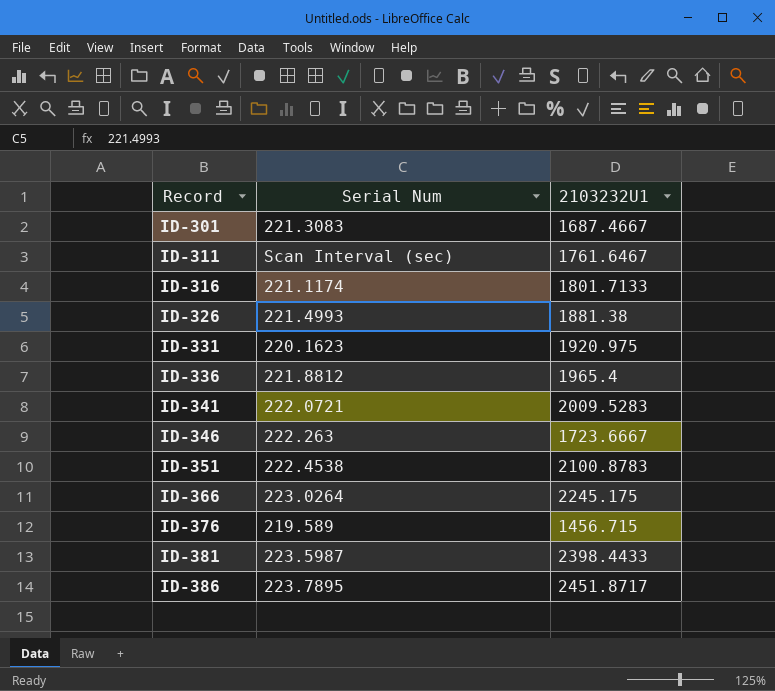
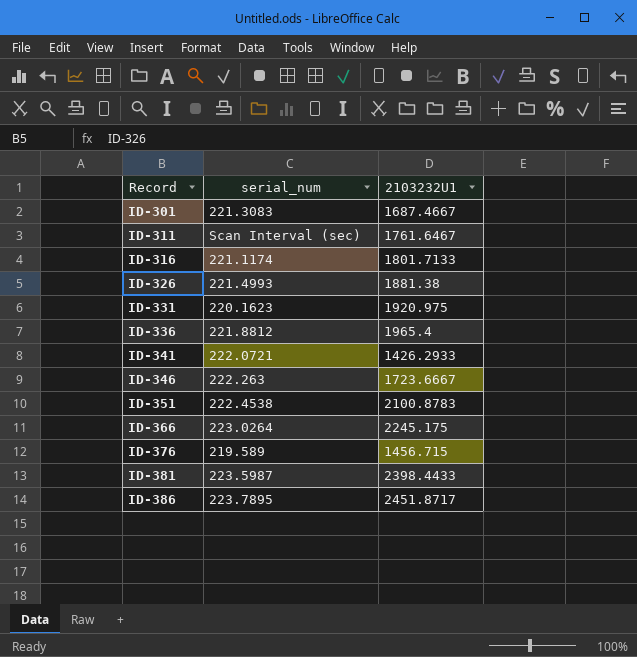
column name: Serial Num -> serial_num
ID-341 | 2103232U1: 2009.5283 -> 1426.2933

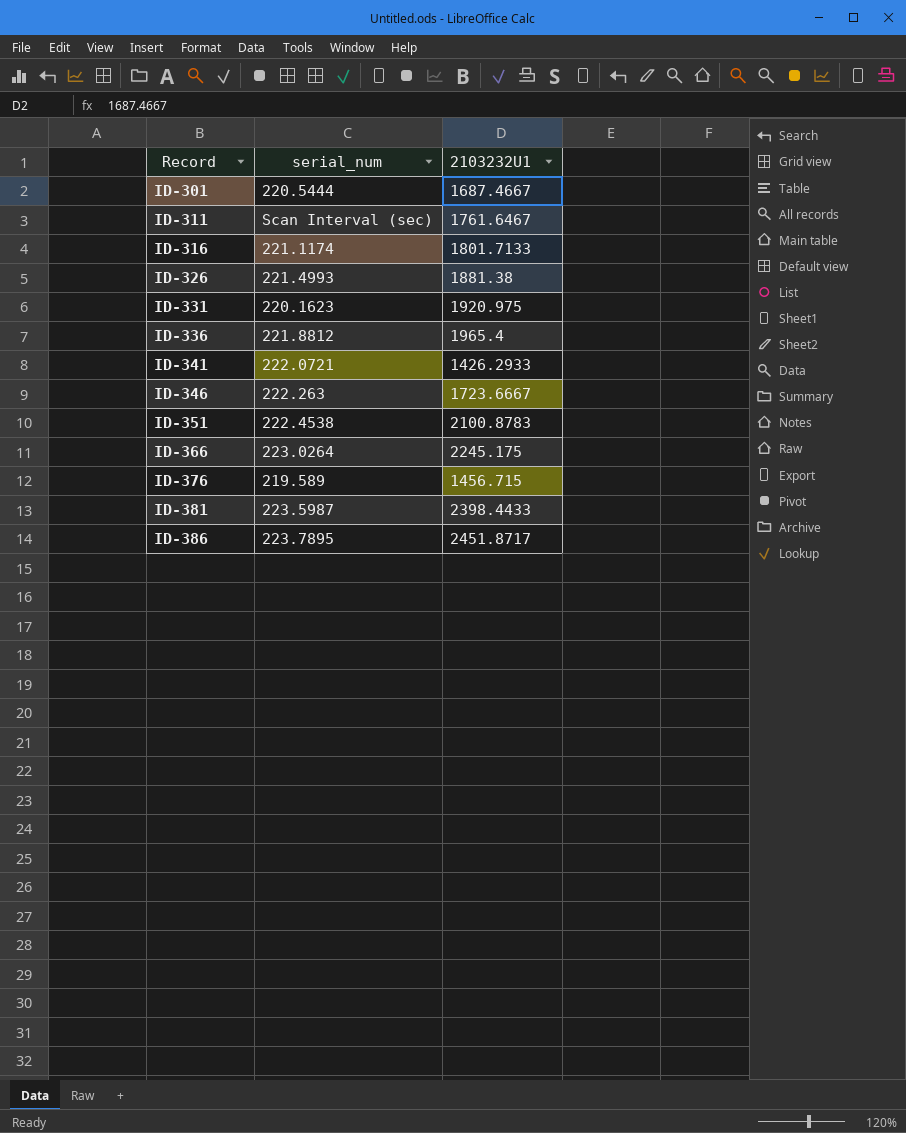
ID-301 | serial_num: 221.3083 -> 220.5444

